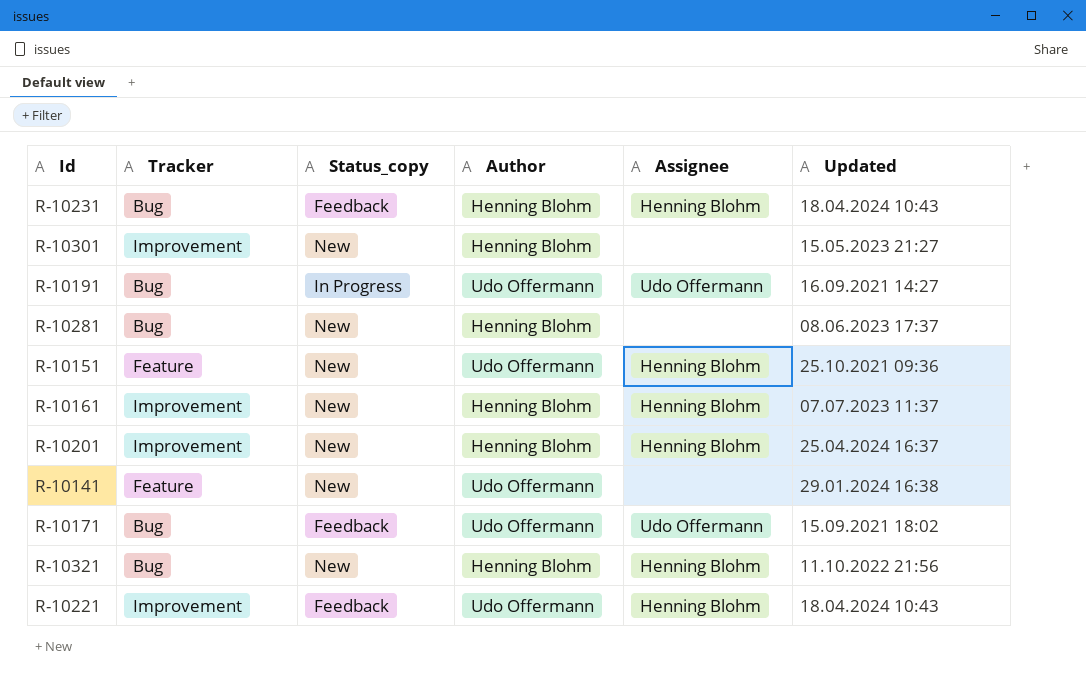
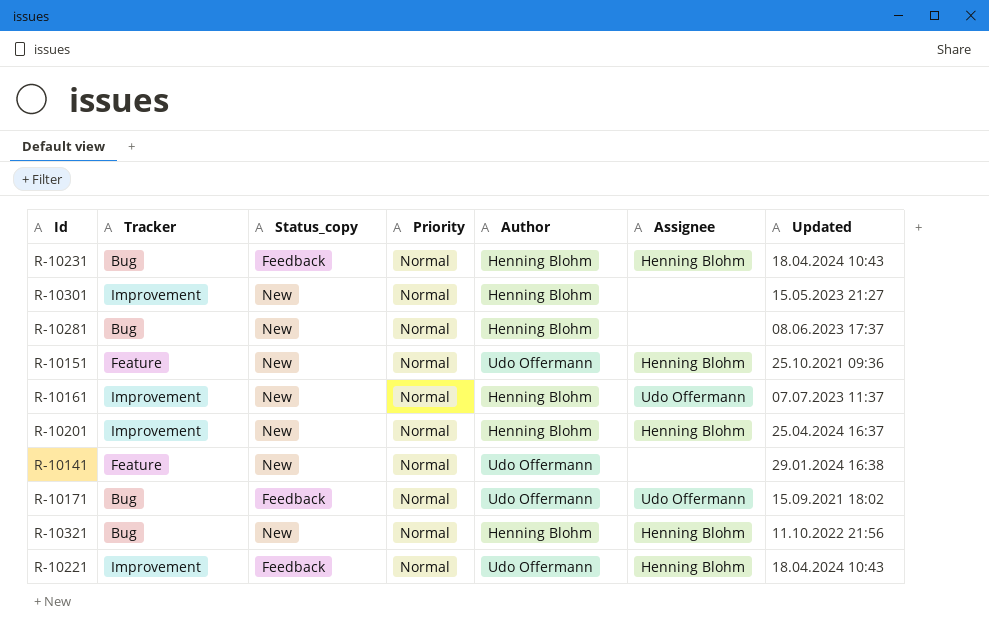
column Priority | position: none -> 4
row R-10191: Bug | In Progress | Udo Offermann | Udo Offermann | 16.09.2021 14:27 -> none
R-10161 | Assignee: Henning Blohm -> Udo Offermann

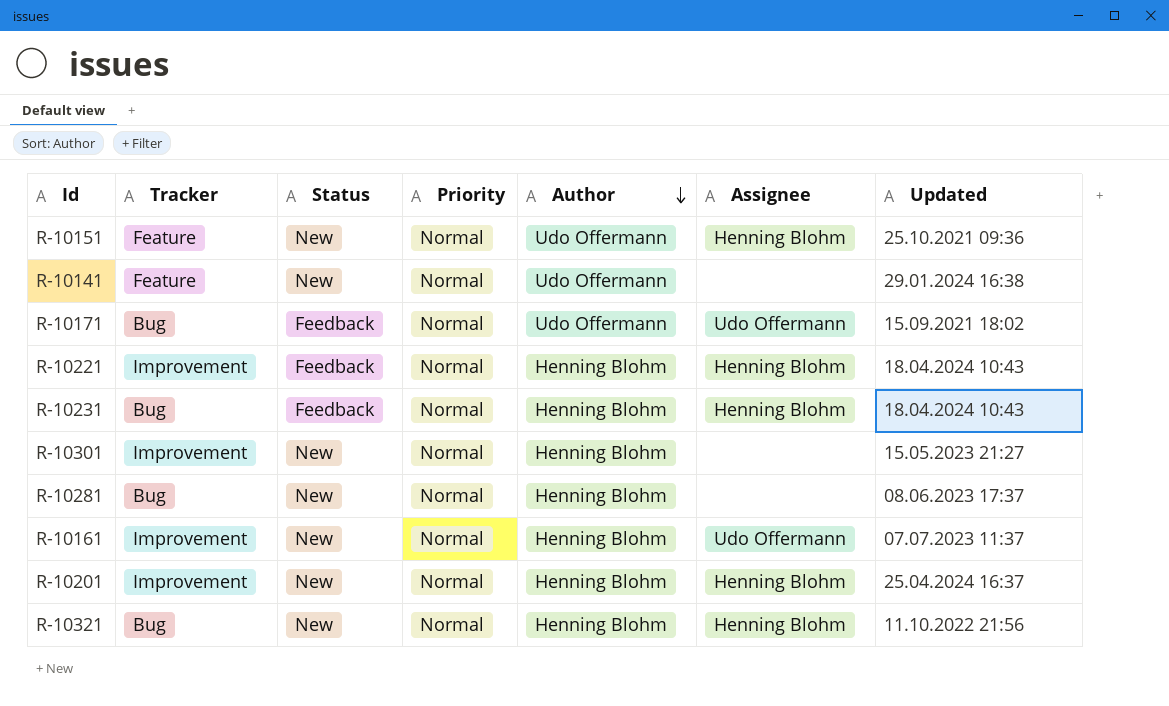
row order: none -> Author descending
column name: Status_copy -> Status
R-10221 | Author: Udo Offermann -> Henning Blohm

